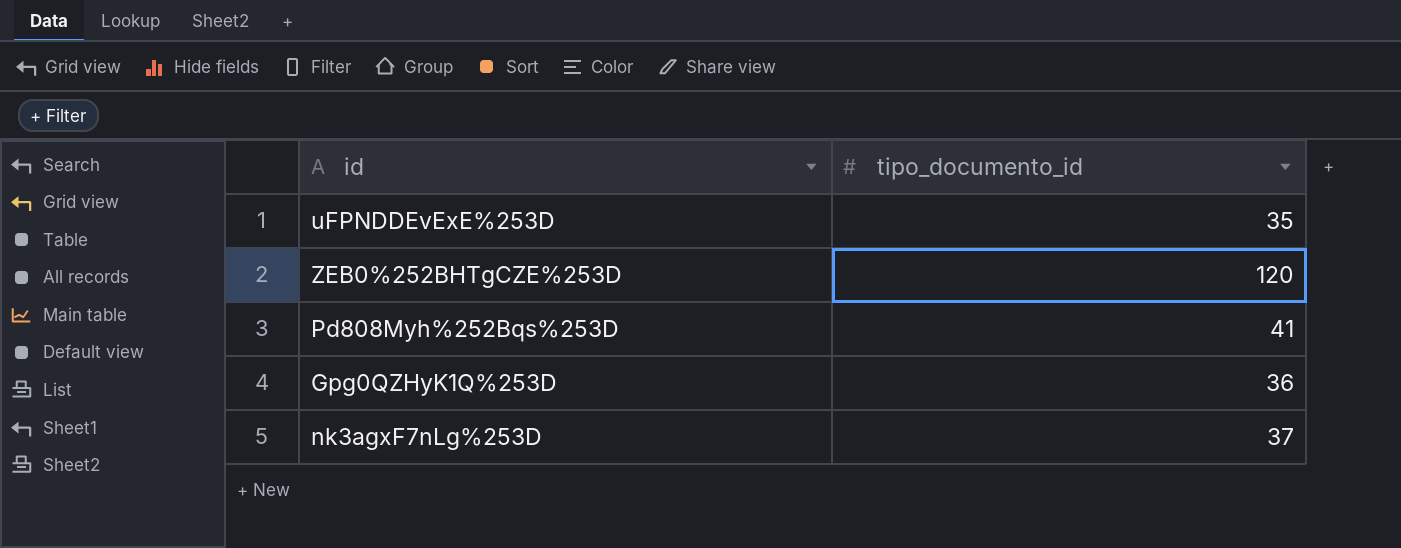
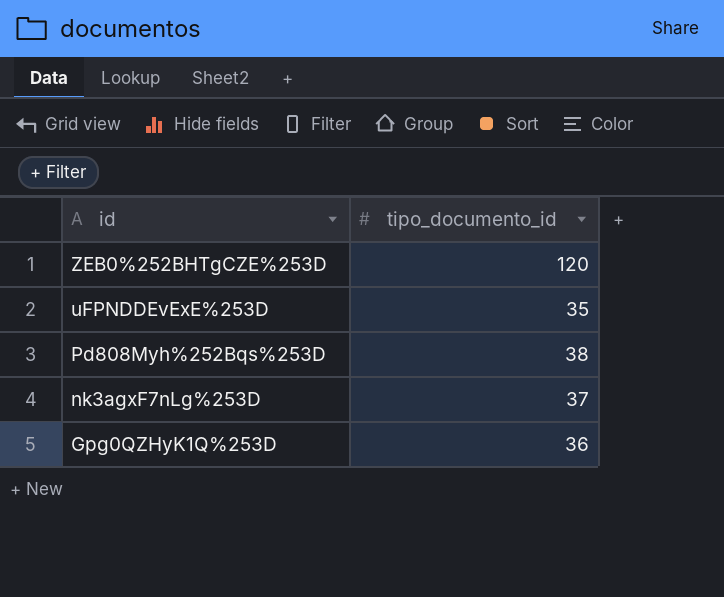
row order: none -> id descending
Pd808Myh%252Bqs%253D | tipo_documento_id: 41 -> 38

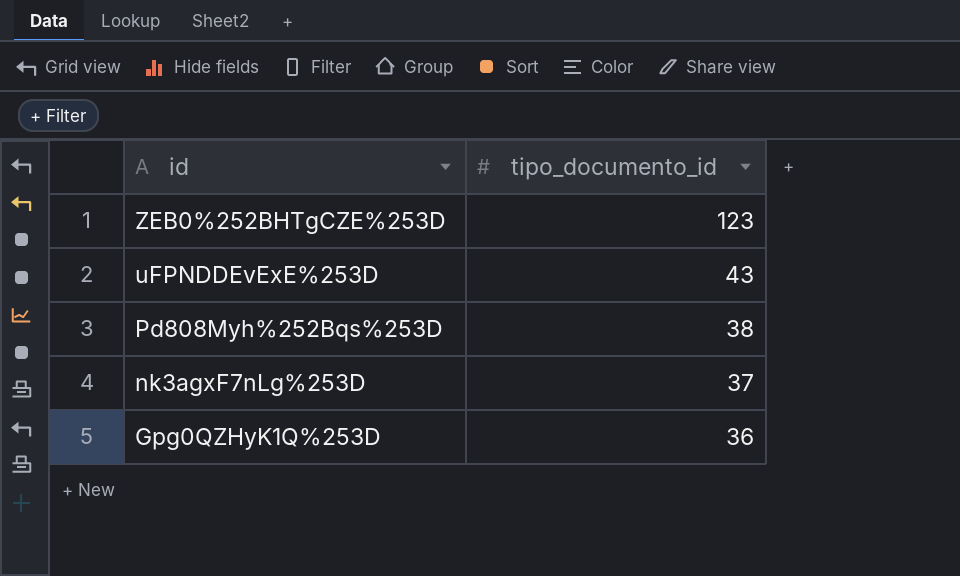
ZEB0%252BHTgCZE%253D | tipo_documento_id: 120 -> 123
uFPNDDEvExE%253D | tipo_documento_id: 35 -> 43

